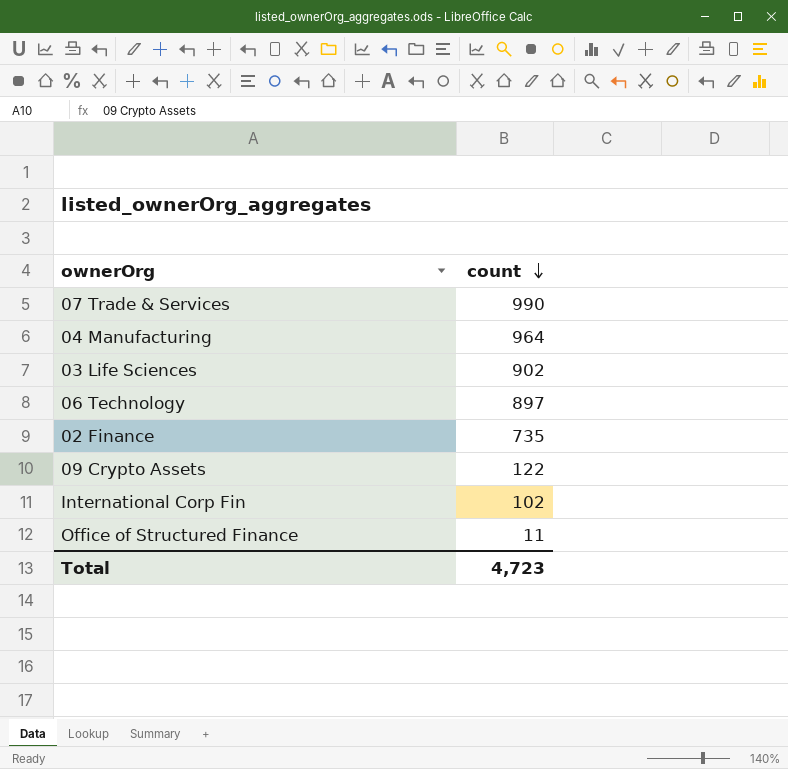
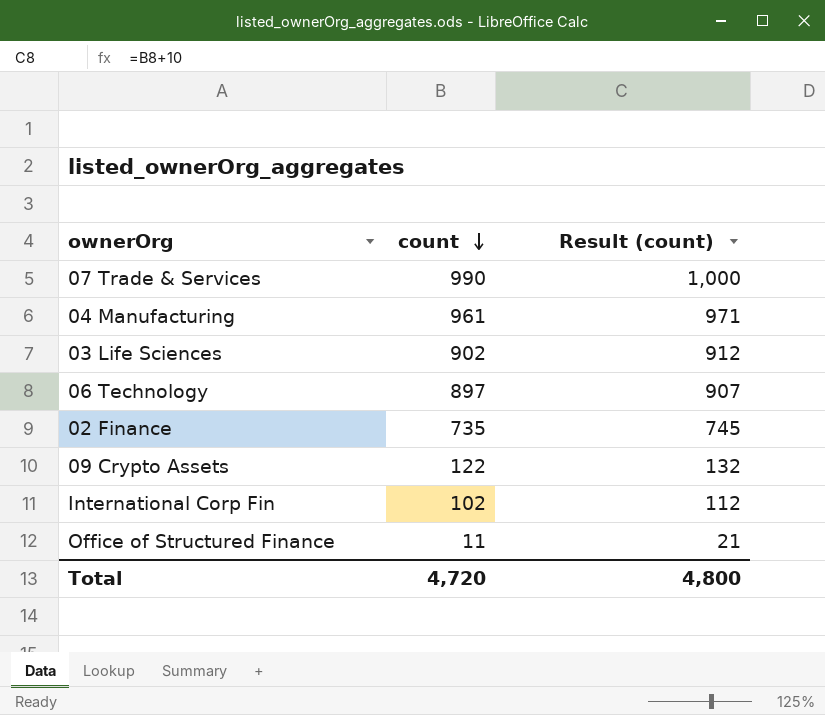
column Result (count) | formula: none -> [count] + 10
04 Manufacturing | count: 964 -> 961
Total | count: 4,723 -> 4,720

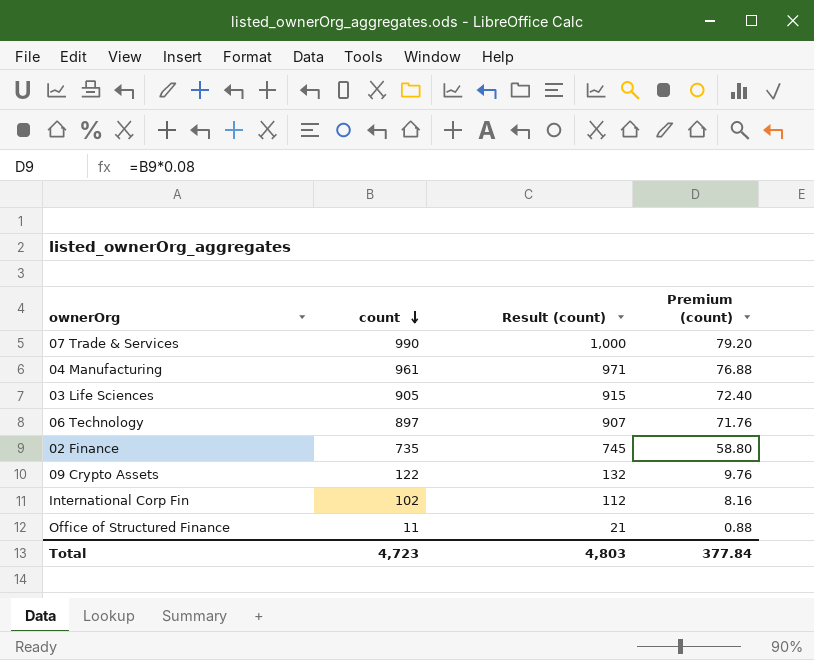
column Premium (count) | formula: none -> [count] * 0.08
03 Life Sciences | count: 902 -> 905
03 Life Sciences | Result (count): 912 -> 915
Total | count: 4,720 -> 4,723
Total | Result (count): 4,800 -> 4,803

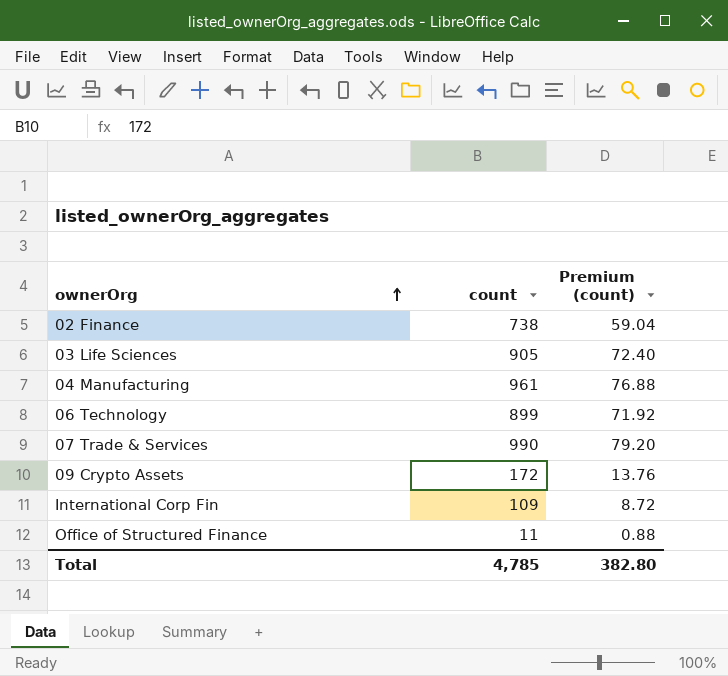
row order: count descending -> ownerOrg ascending
column Result (count) | formula: [count] + 10 -> none
02 Finance | count: 735 -> 738
02 Finance | Premium (count): 58.80 -> 59.04
06 Technology | count: 897 -> 899
06 Technology | Premium (count): 71.76 -> 71.92
09 Crypto Assets | count: 122 -> 172
09 Crypto Assets | Premium (count): 9.76 -> 13.76
International Corp Fin | count: 102 -> 109
International Corp Fin | Premium (count): 8.16 -> 8.72
Total | count: 4,723 -> 4,785
Total | Premium (count): 377.84 -> 382.80

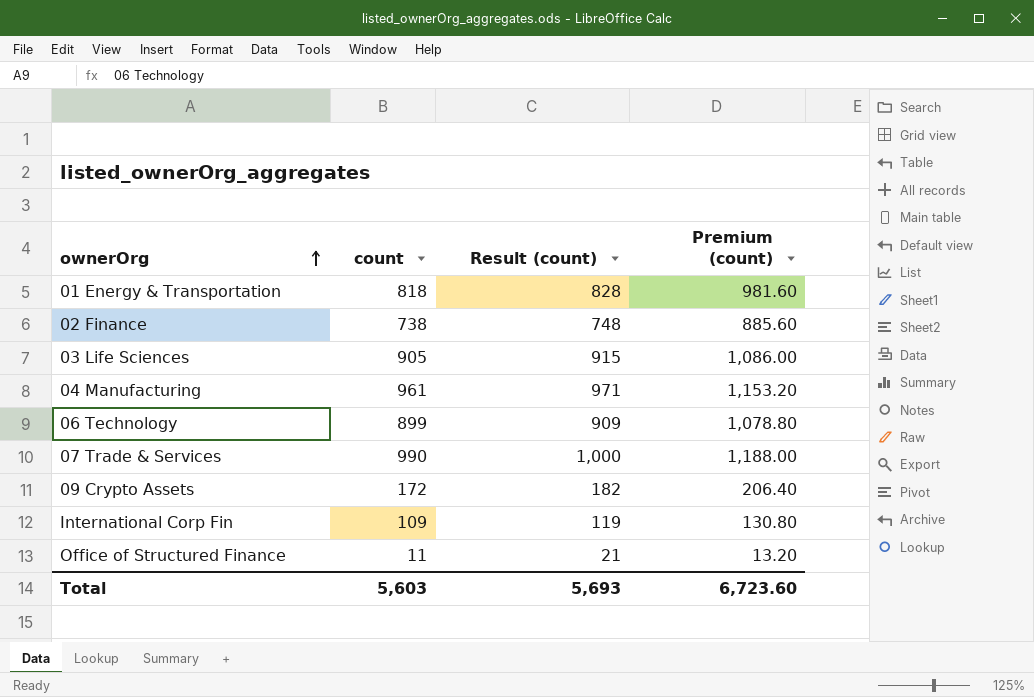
column Result (count) | formula: none -> [count] + 10
column Premium (count) | formula: [count] * 0.08 -> [count] * 1.2
row 01 Energy & Transportation: none -> 818 | 828 | 981.60
Total | count: 4,785 -> 5,603
Total | Premium (count): 382.80 -> 6,723.60

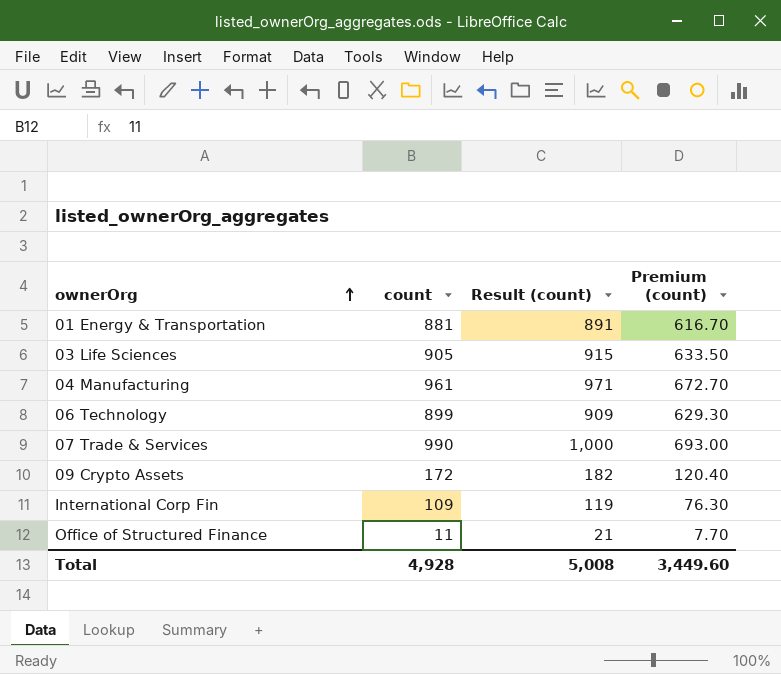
column Premium (count) | formula: [count] * 1.2 -> [count] * 0.7
row 02 Finance: 738 | 748 | 885.60 -> none
01 Energy & Transportation | count: 818 -> 881
01 Energy & Transportation | Result (count): 828 -> 891
Total | count: 5,603 -> 4,928
Total | Result (count): 5,693 -> 5,008
Total | Premium (count): 6,723.60 -> 3,449.60

